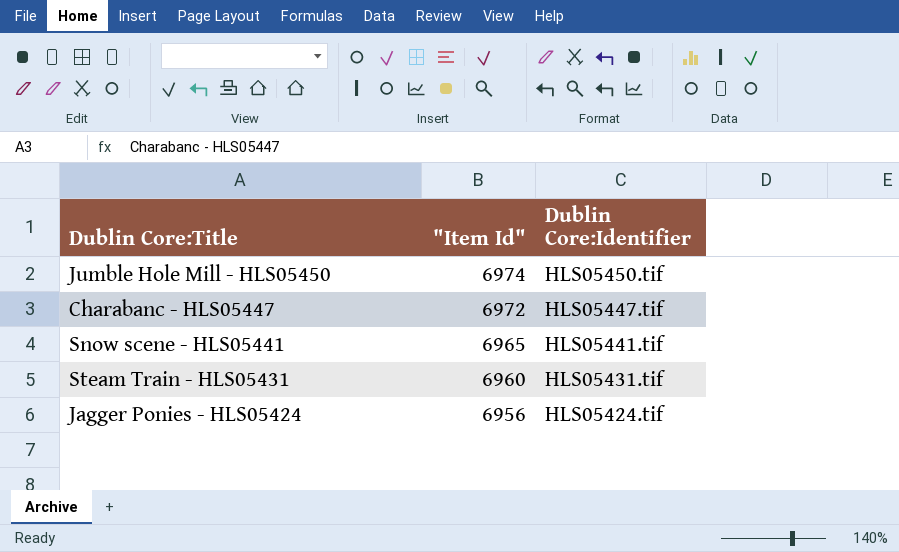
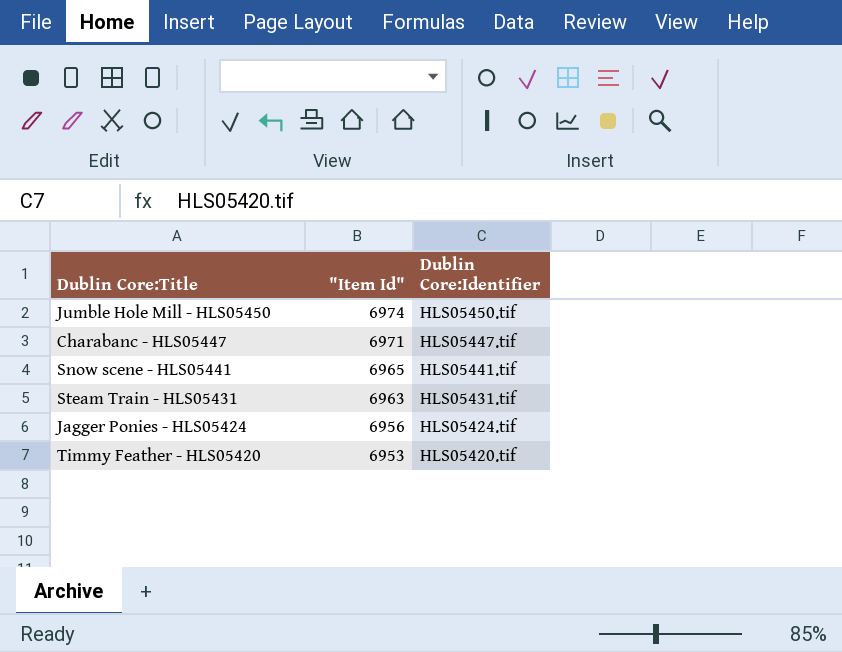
Charabanc - HLS05447 | "Item Id": 6972 -> 6971
Steam Train - HLS05431 | "Item Id": 6960 -> 6963
row Timmy Feather - HLS05420: none -> 6953 | HLS05420.tif

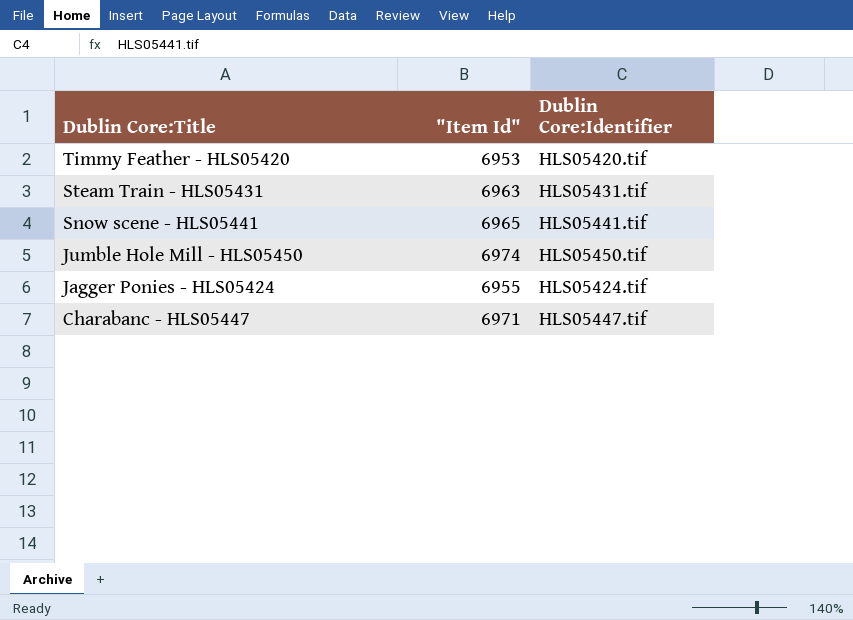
row order: "Item Id" descending -> Dublin Core:Title descending
Jagger Ponies - HLS05424 | "Item Id": 6956 -> 6955

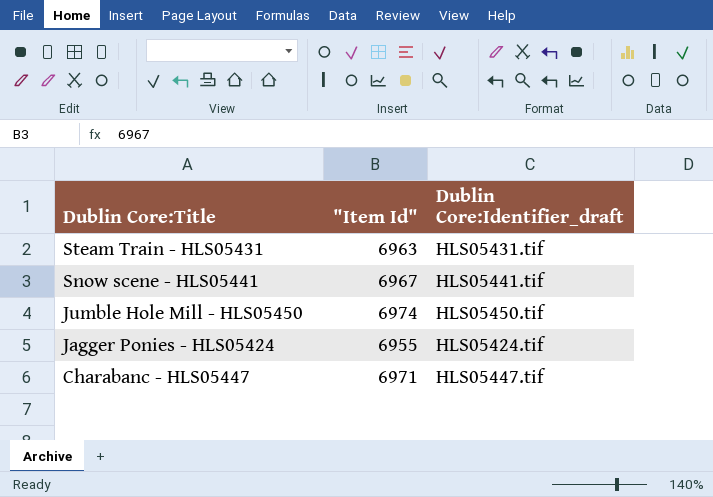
column name: Dublin Core:Identifier -> Dublin Core:Identifier_draft
row Timmy Feather - HLS05420: 6953 | HLS05420.tif -> none
Snow scene - HLS05441 | "Item Id": 6965 -> 6967

